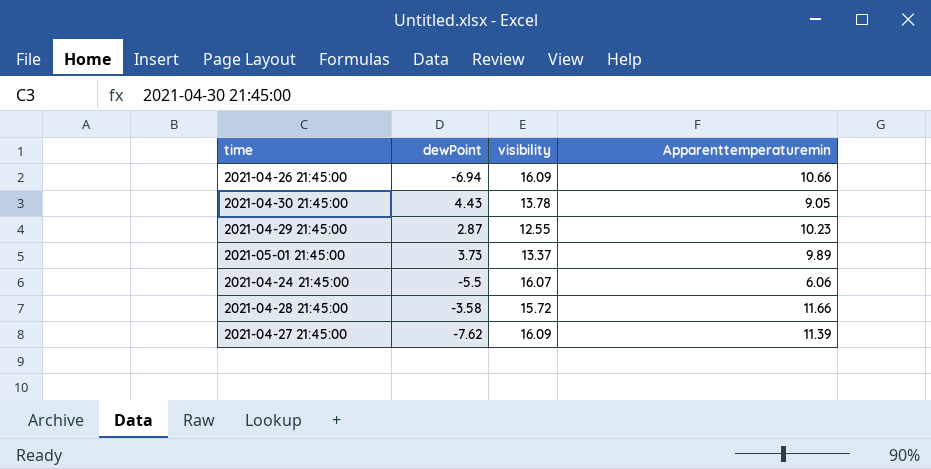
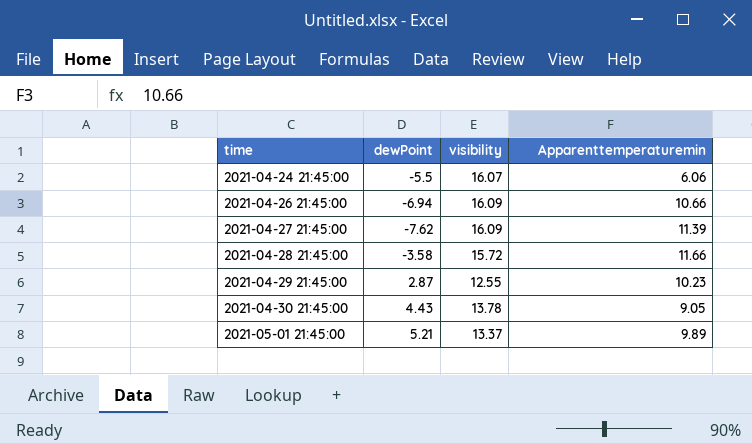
row order: none -> time ascending
2021-05-01 21:45:00 | dewPoint: 3.73 -> 5.21

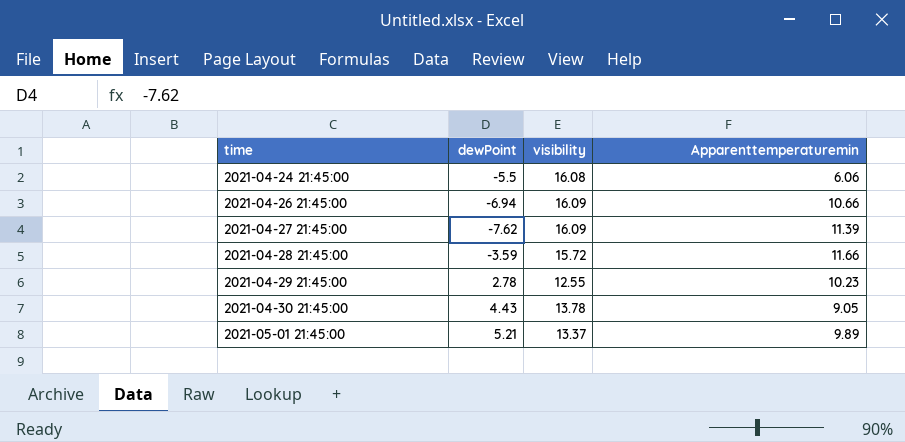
2021-04-24 21:45:00 | visibility: 16.07 -> 16.08
2021-04-28 21:45:00 | dewPoint: -3.58 -> -3.59
2021-04-29 21:45:00 | dewPoint: 2.87 -> 2.78

